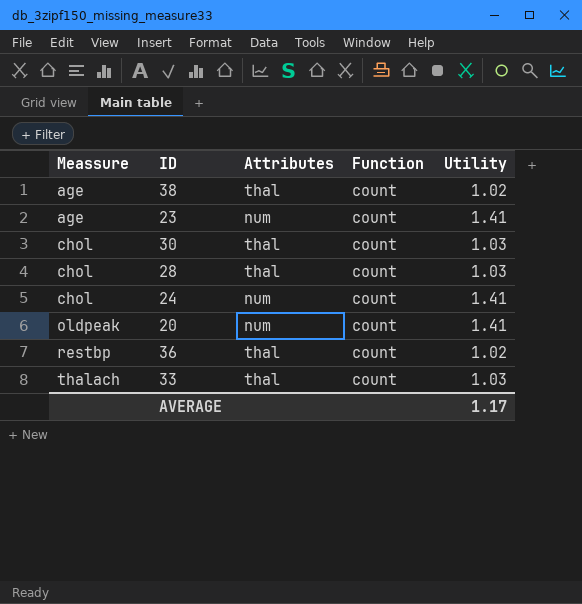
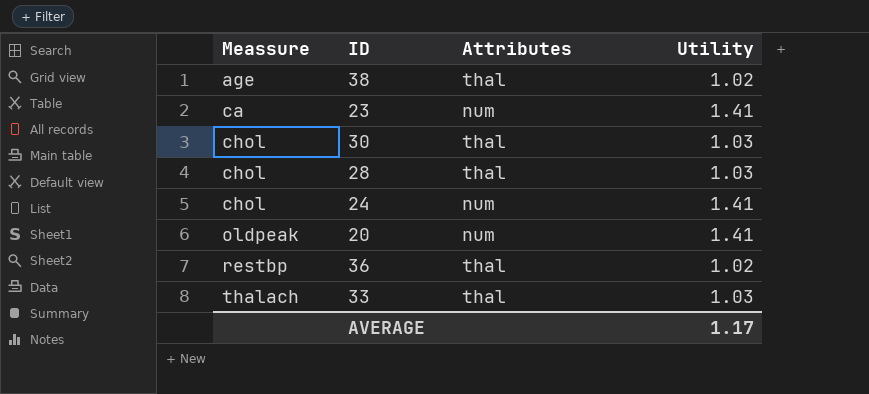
column Function | position: 4 -> none
23 | Meassure: age -> ca

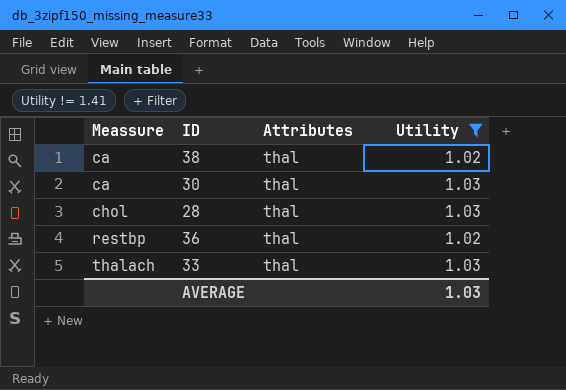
filter: none -> Utility != 1.41
38 | Meassure: age -> ca
30 | Meassure: chol -> ca
AVERAGE | Utility: 1.17 -> 1.03

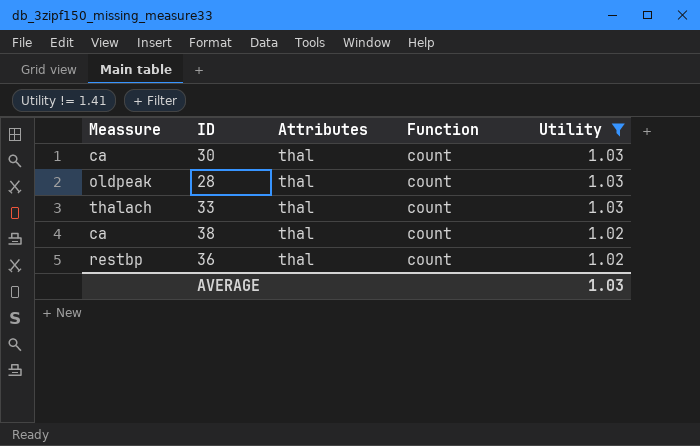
row order: Meassure ascending -> Utility descending
column Function | position: none -> 4
28 | Meassure: chol -> oldpeak

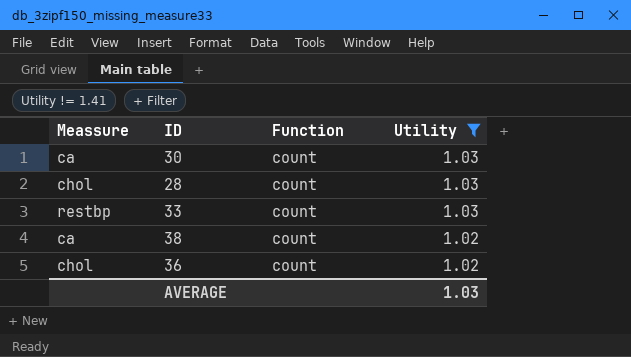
column Attributes | position: 3 -> none
28 | Meassure: oldpeak -> chol
33 | Meassure: thalach -> restbp
36 | Meassure: restbp -> chol

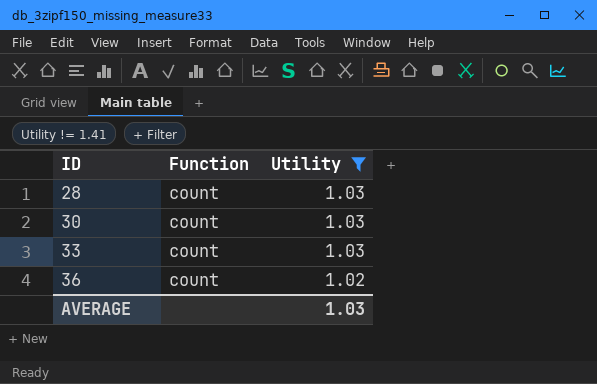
row order: Utility descending -> ID ascending
column Meassure | position: 1 -> none
row 38: ca | count | 1.02 -> none

